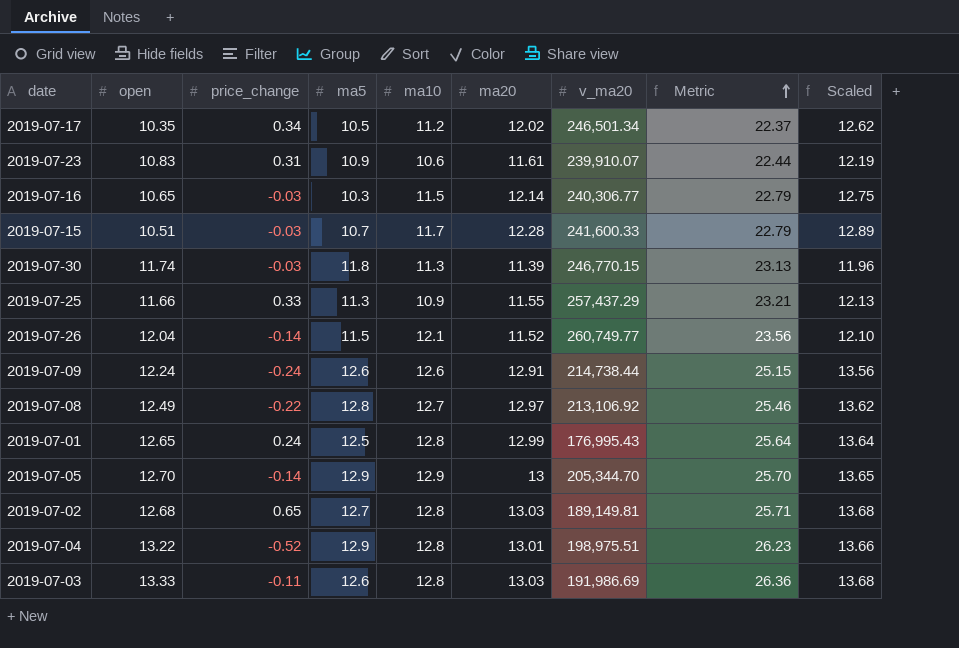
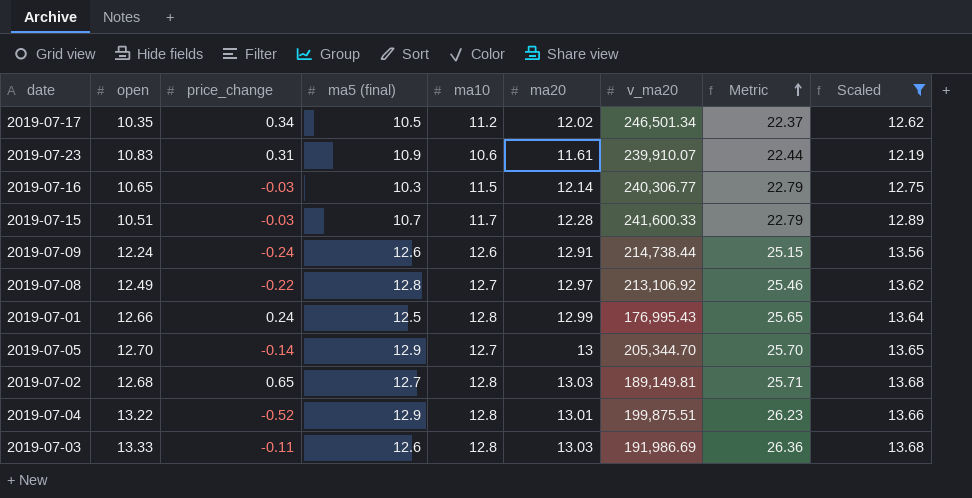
filter: none -> Scaled >= 12.19
column name: ma5 -> ma5 (final)
2019-07-01 | open: 12.65 -> 12.66
2019-07-01 | Metric: 25.64 -> 25.65
2019-07-05 | ma10: 12.9 -> 12.7
2019-07-04 | v_ma20: 198,975.51 -> 199,875.51

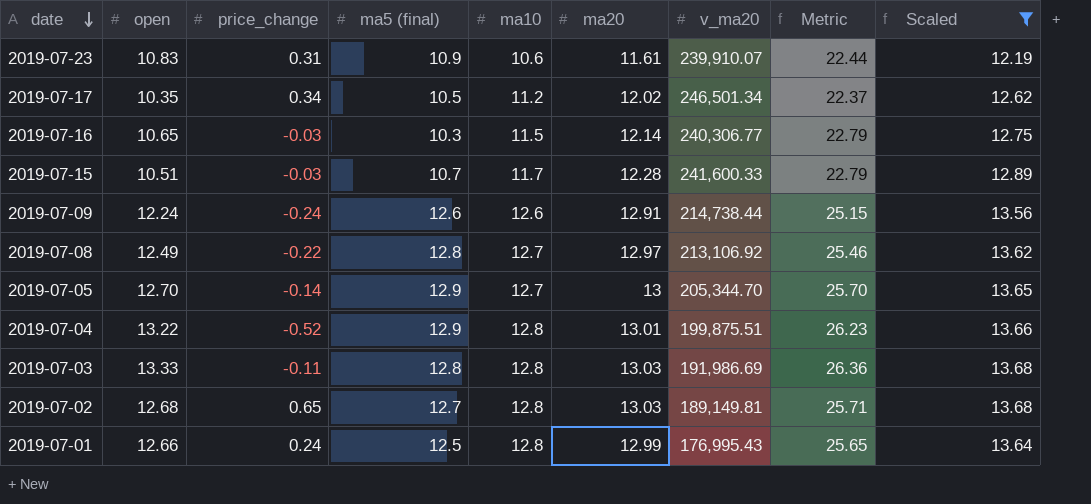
row order: Metric ascending -> date descending
2019-07-03 | ma5 (final): 12.6 -> 12.8

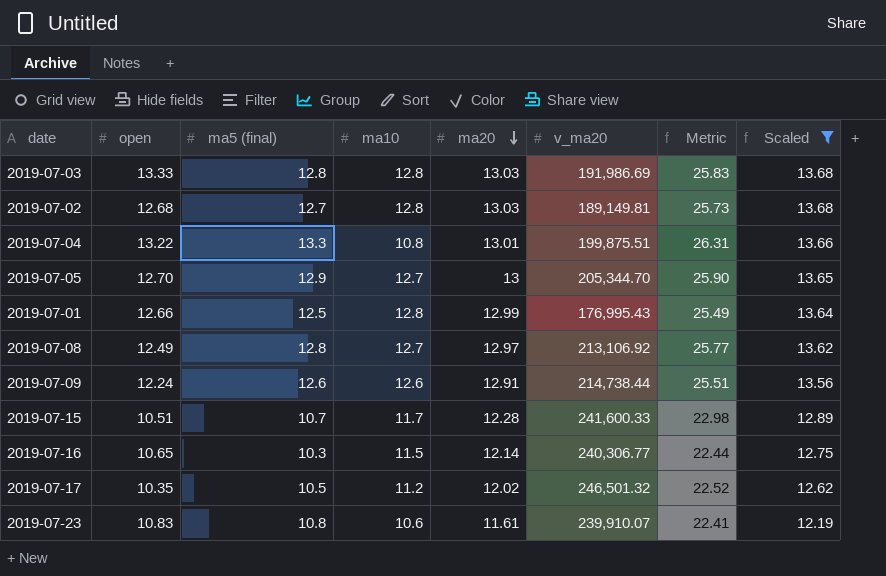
row order: date descending -> ma20 descending
column price_change | position: 3 -> none
column Metric | formula: [open] + [ma20] -> [ma5 (final)] + [ma20]
2019-07-04 | ma5 (final): 12.9 -> 13.3
2019-07-04 | ma10: 12.8 -> 10.8
2019-07-17 | v_ma20: 246,501.34 -> 246,501.32
2019-07-23 | ma5 (final): 10.9 -> 10.8

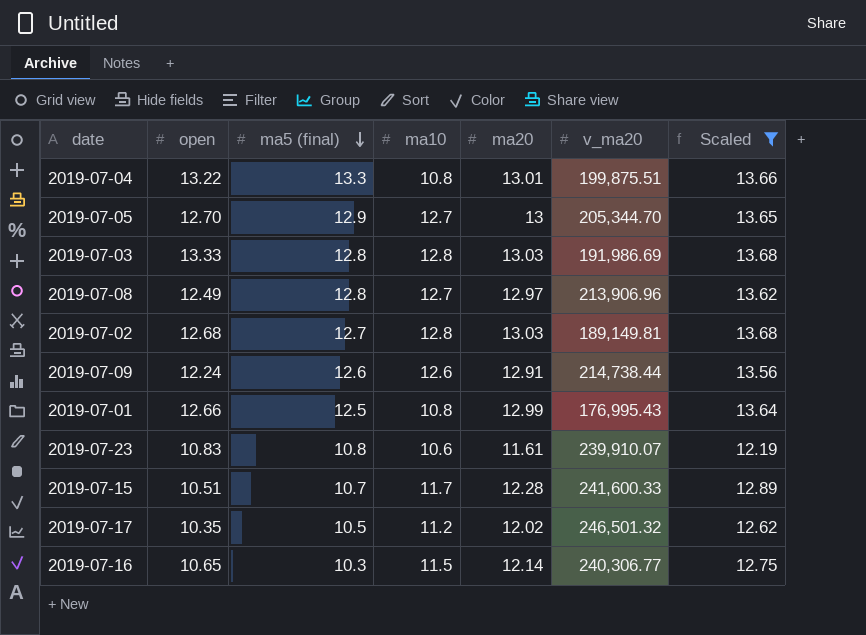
row order: ma20 descending -> ma5 (final) descending
column Metric | formula: [ma5 (final)] + [ma20] -> none
2019-07-08 | v_ma20: 213,106.92 -> 213,906.96
2019-07-01 | ma10: 12.8 -> 10.8

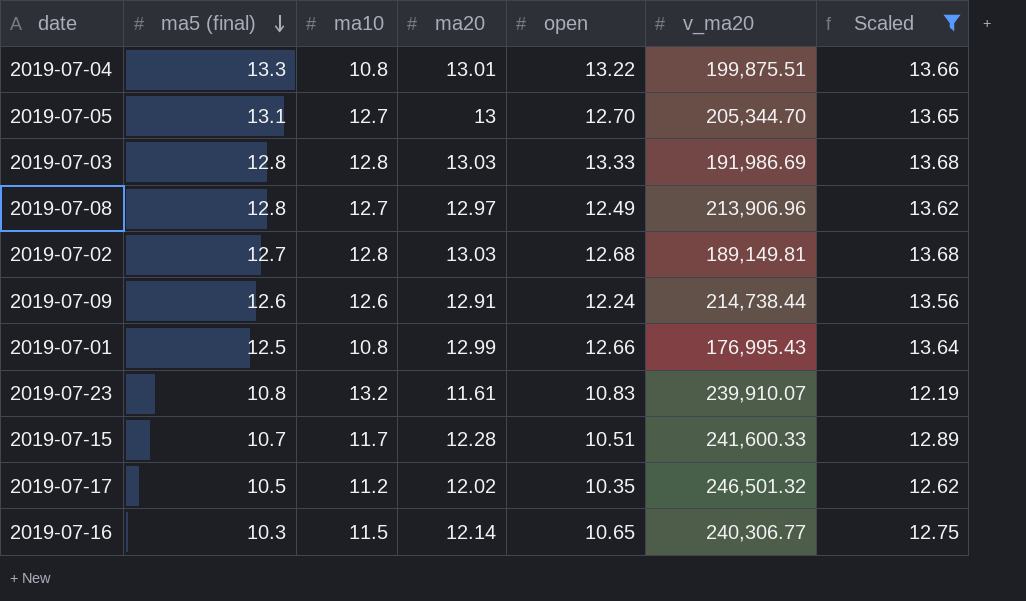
column open | position: 2 -> 5
2019-07-05 | ma5 (final): 12.9 -> 13.1
2019-07-23 | ma10: 10.6 -> 13.2

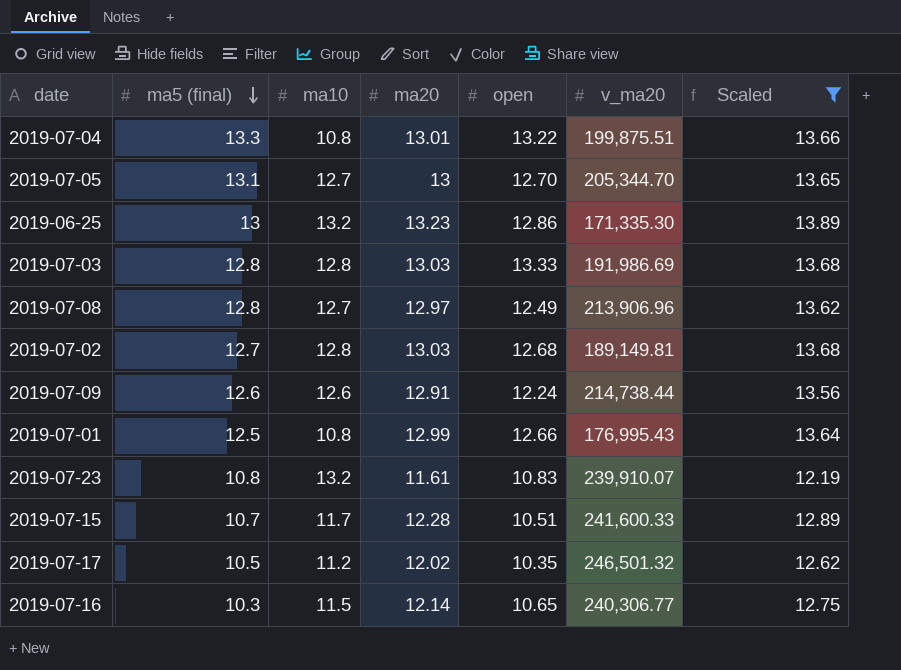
row 2019-06-25: none -> 13 | 13.2 | 13.23 | 12.86 | 171,335.30 | 13.89

